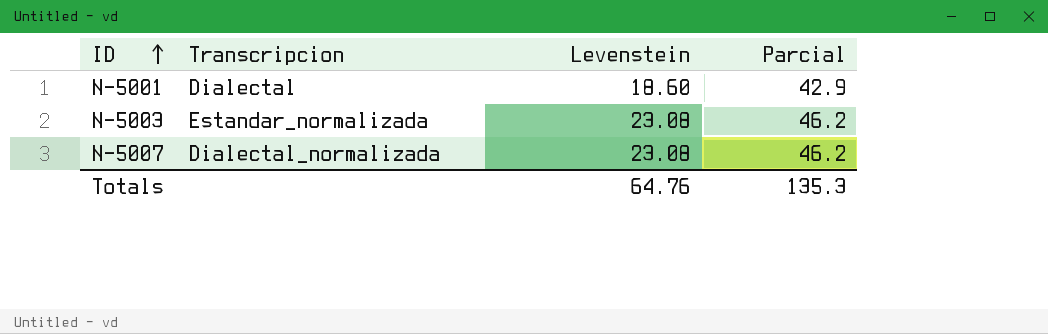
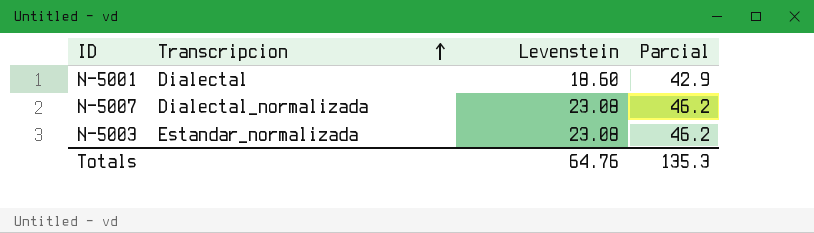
row order: ID ascending -> Transcripcion ascending

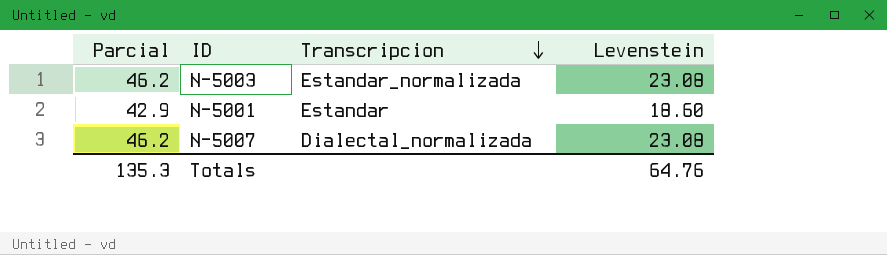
row order: Transcripcion ascending -> Transcripcion descending
column Parcial | position: 4 -> 1
N-5001 | Transcripcion: Dialectal -> Estandar

